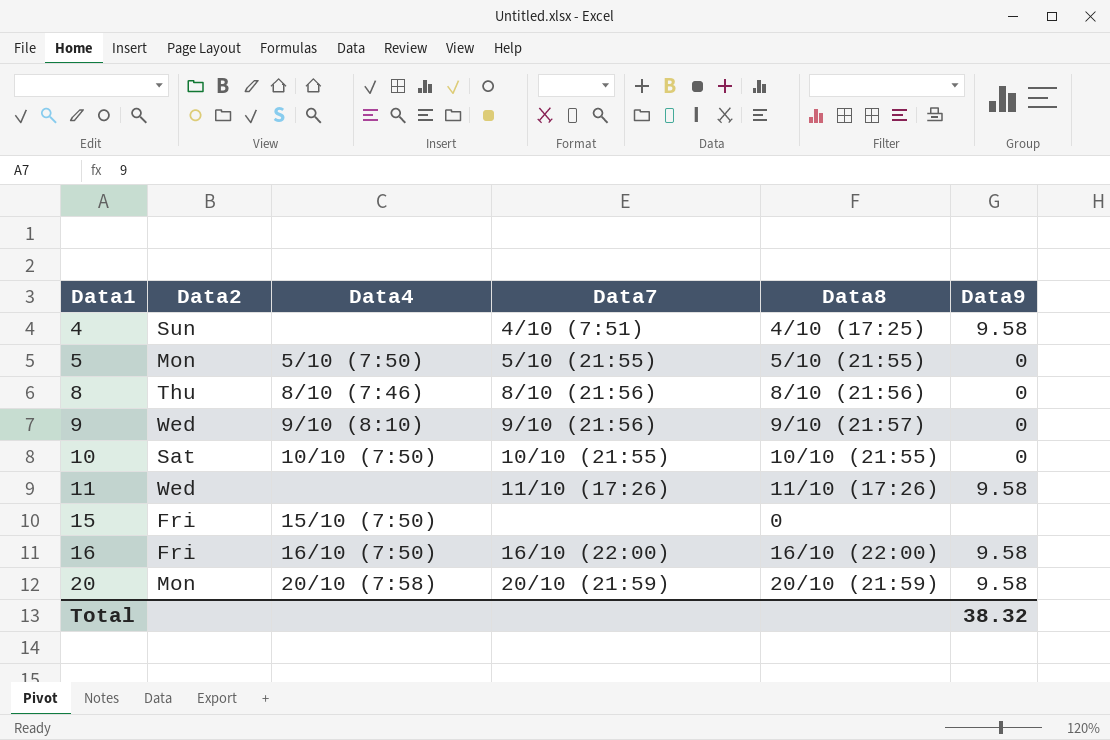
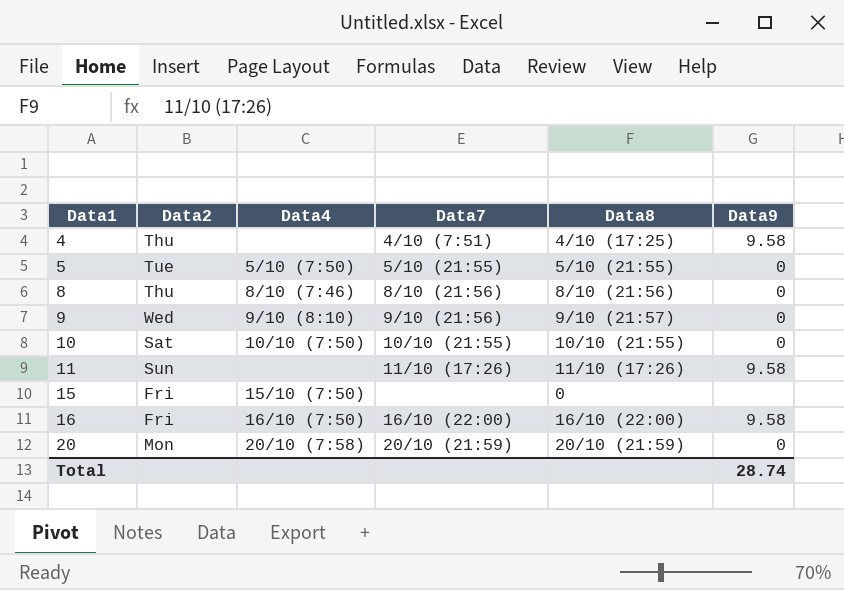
4 | Data2: Sun -> Thu
5 | Data2: Mon -> Tue
11 | Data2: Wed -> Sun
20 | Data9: 9.58 -> 0
Total | Data9: 38.32 -> 28.74

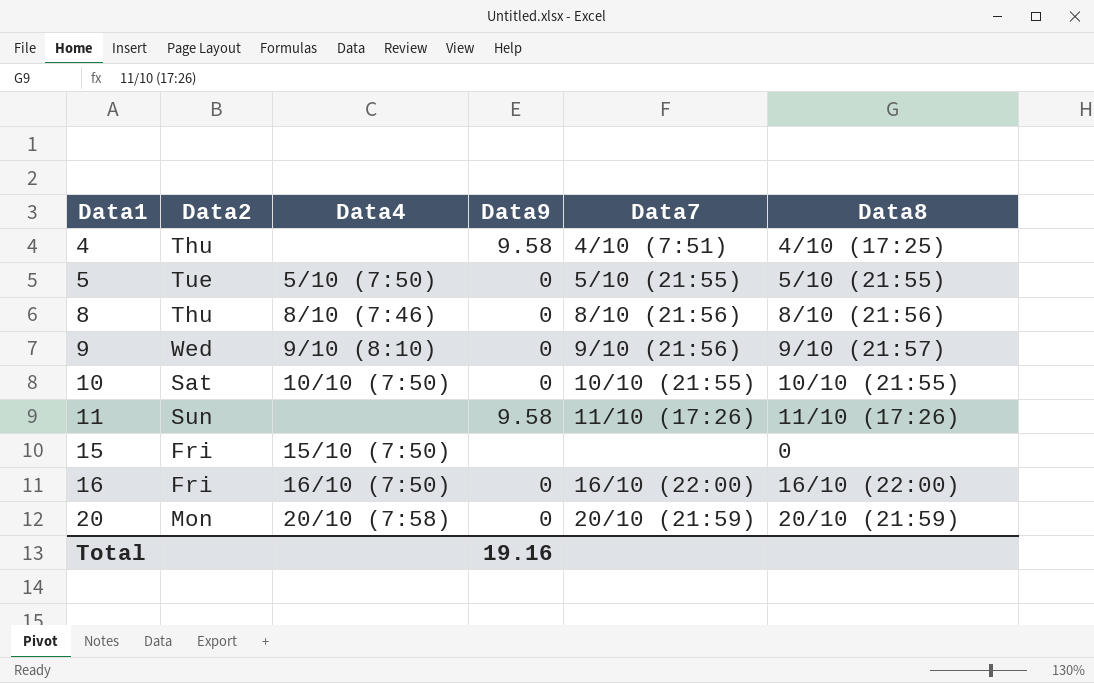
column Data9 | position: 6 -> 4
16 | Data9: 9.58 -> 0
Total | Data9: 28.74 -> 19.16

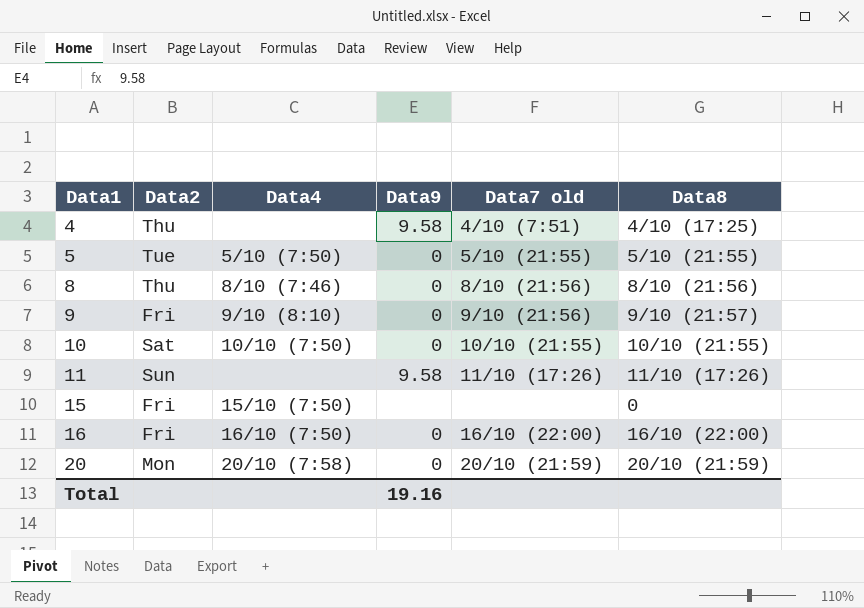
column name: Data7 -> Data7 old
9 | Data2: Wed -> Fri

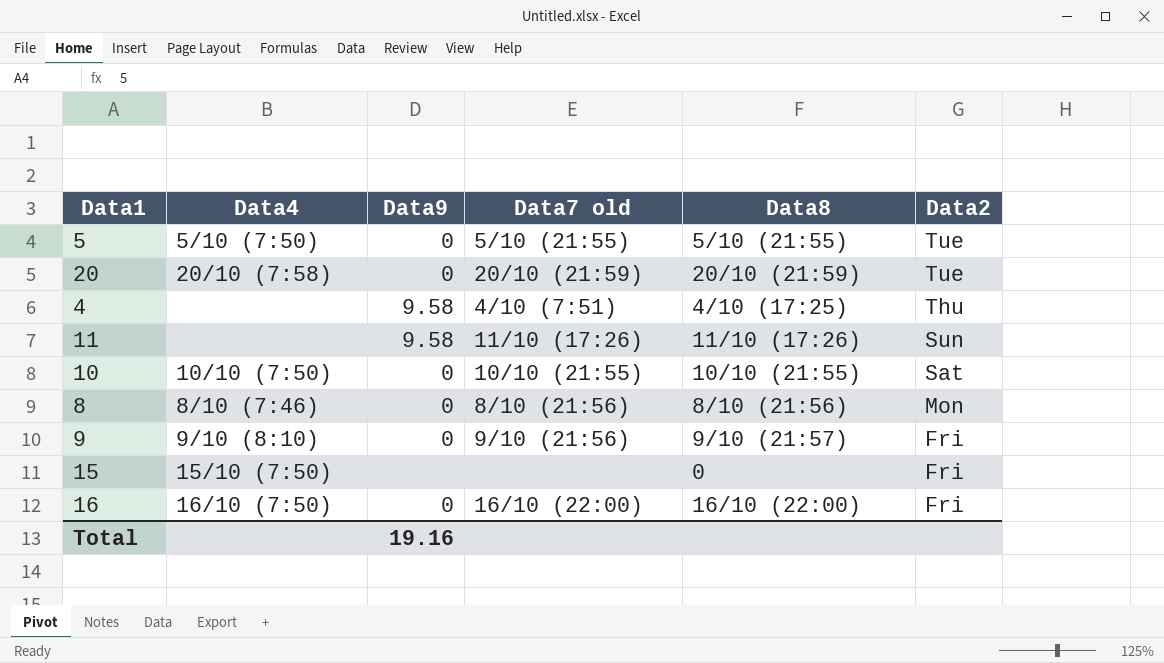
row order: Data1 ascending -> Data2 descending
column Data2 | position: 2 -> 6
20 | Data2: Mon -> Tue
8 | Data2: Thu -> Mon

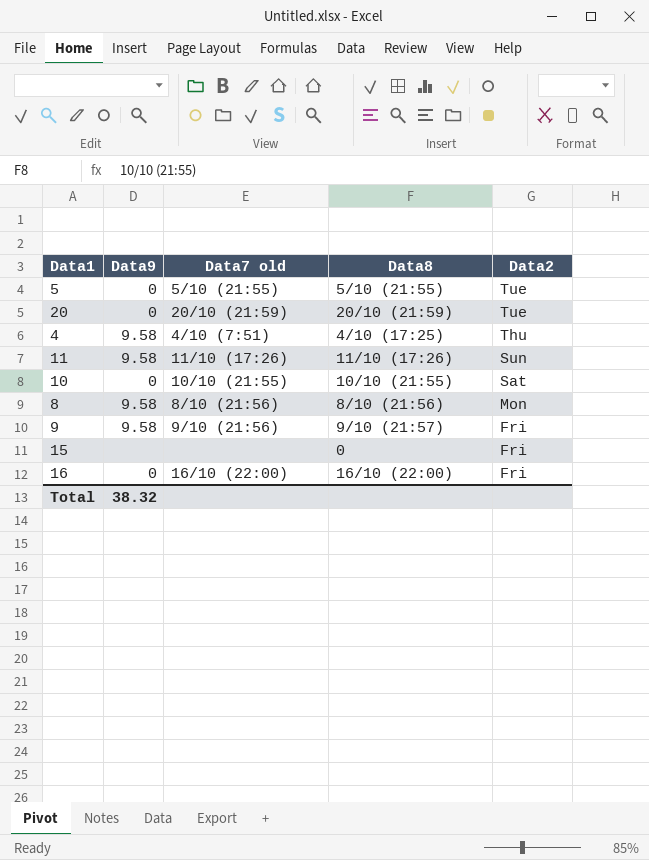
column Data4 | position: 2 -> none
8 | Data9: 0 -> 9.58
9 | Data9: 0 -> 9.58
Total | Data9: 19.16 -> 38.32

